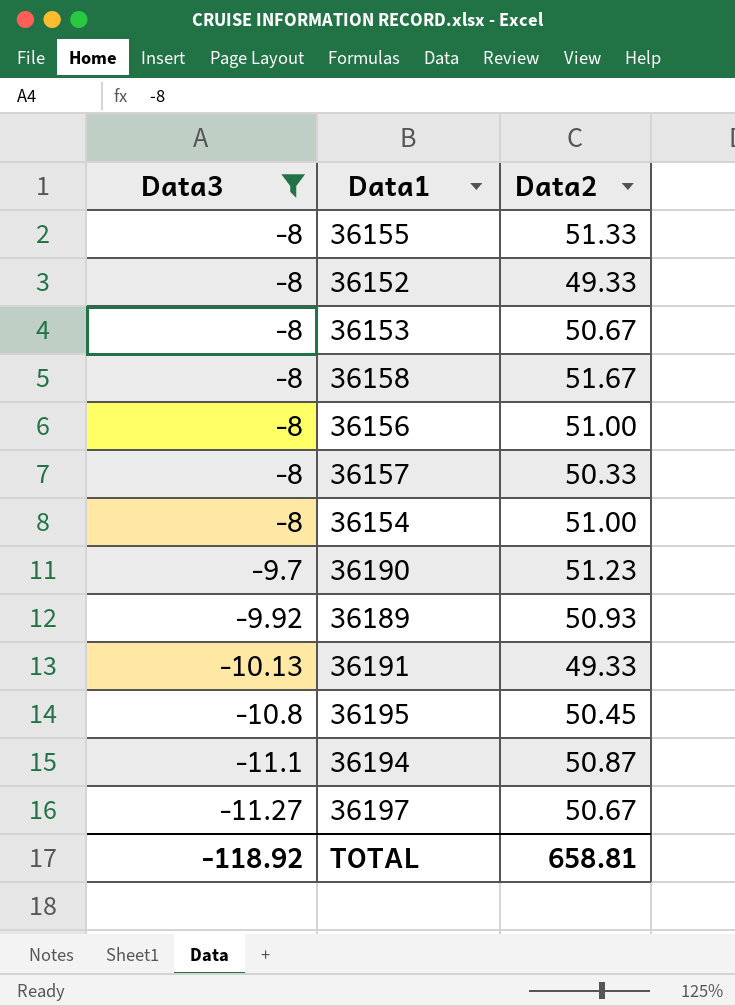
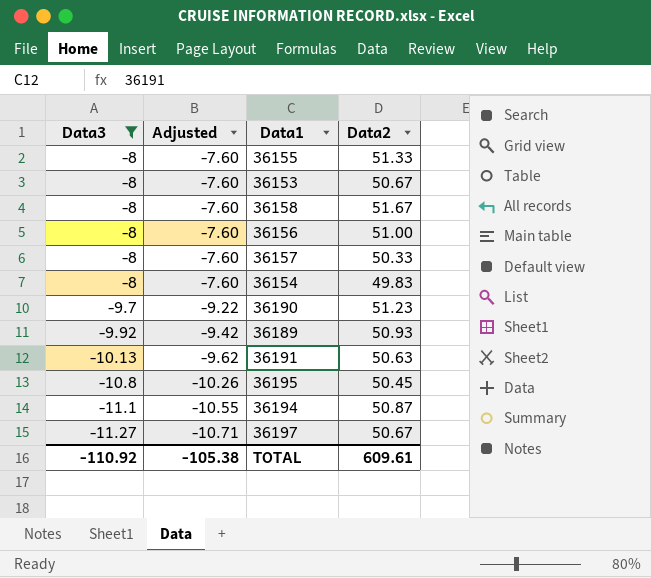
column Adjusted | formula: none -> [Data3] * 0.95
row 36152: -8 | 49.33 -> none
36154 | Data2: 51.00 -> 49.83
36191 | Data2: 49.33 -> 50.63
TOTAL | Data3: -118.92 -> -110.92
TOTAL | Data2: 658.81 -> 609.61

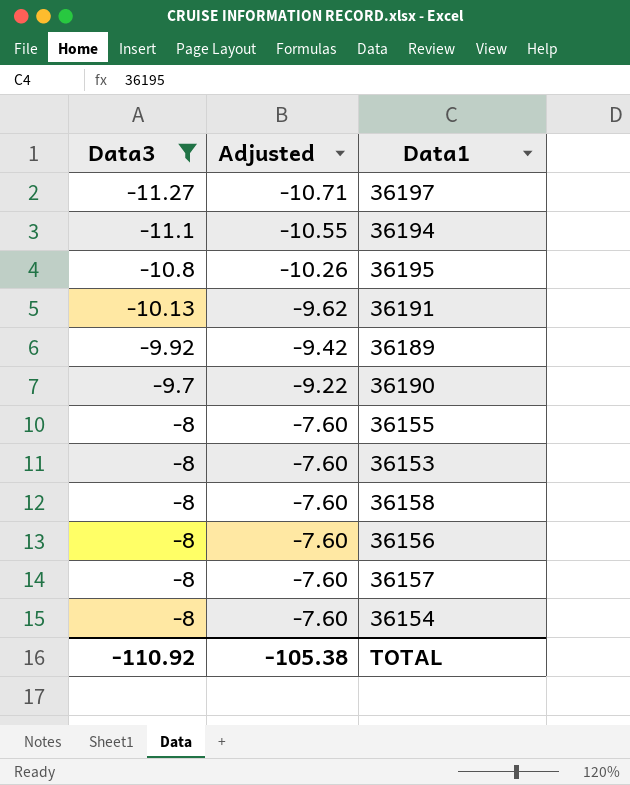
row order: Data3 descending -> Data3 ascending
column Data2 | position: 4 -> none

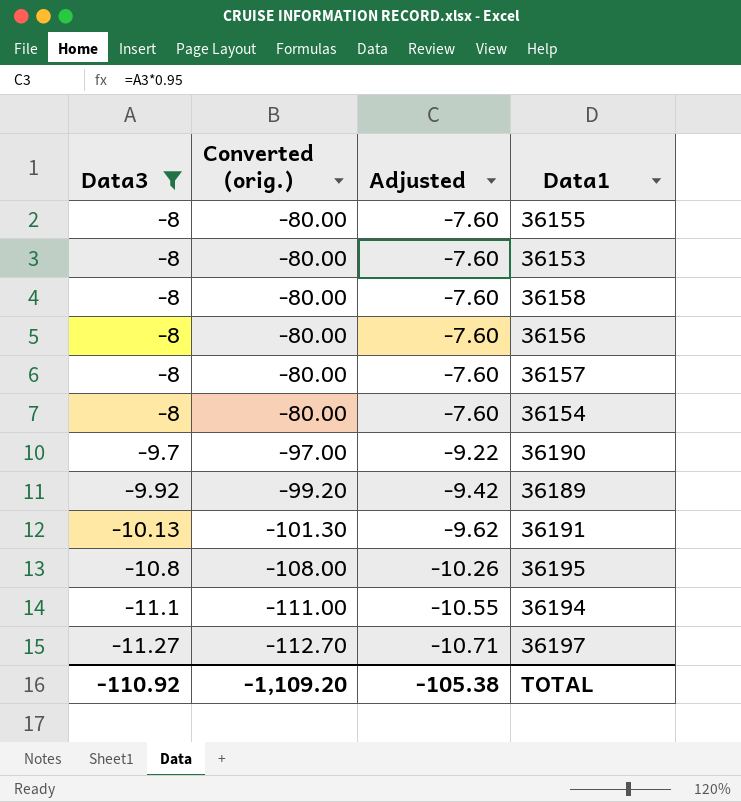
row order: Data3 ascending -> Data3 descending
column Converted (orig.) | formula: none -> [Data3] * 10

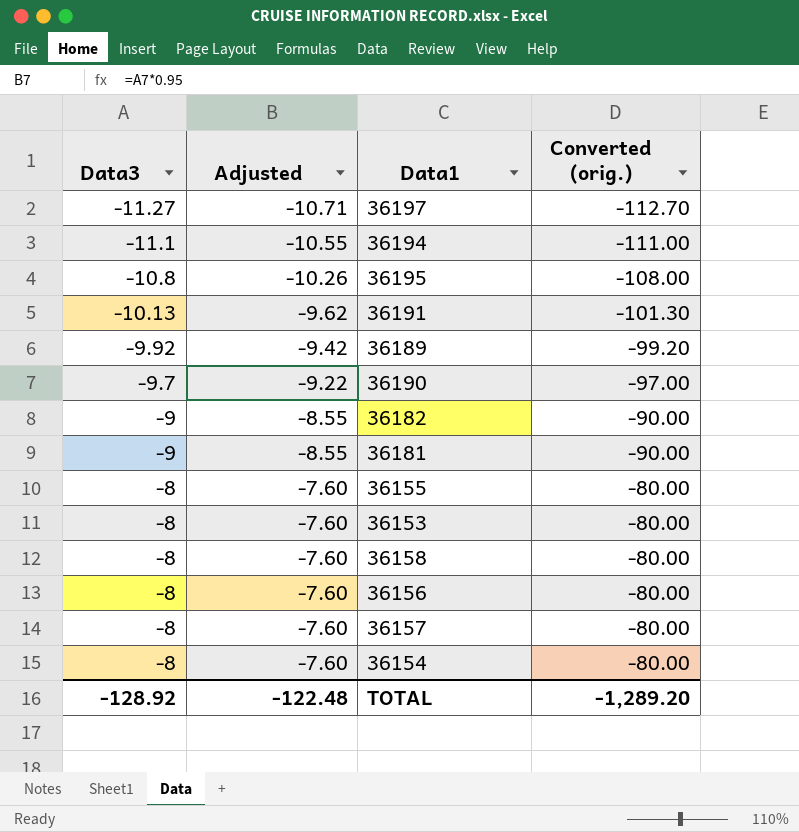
filter: Data3 != -9 -> none
row order: Data3 descending -> Data3 ascending
column Converted (orig.) | position: 2 -> 4
TOTAL | Data3: -110.92 -> -128.92
TOTAL | Adjusted: -105.38 -> -122.48
TOTAL | Converted (orig.): -1,109.20 -> -1,289.20

